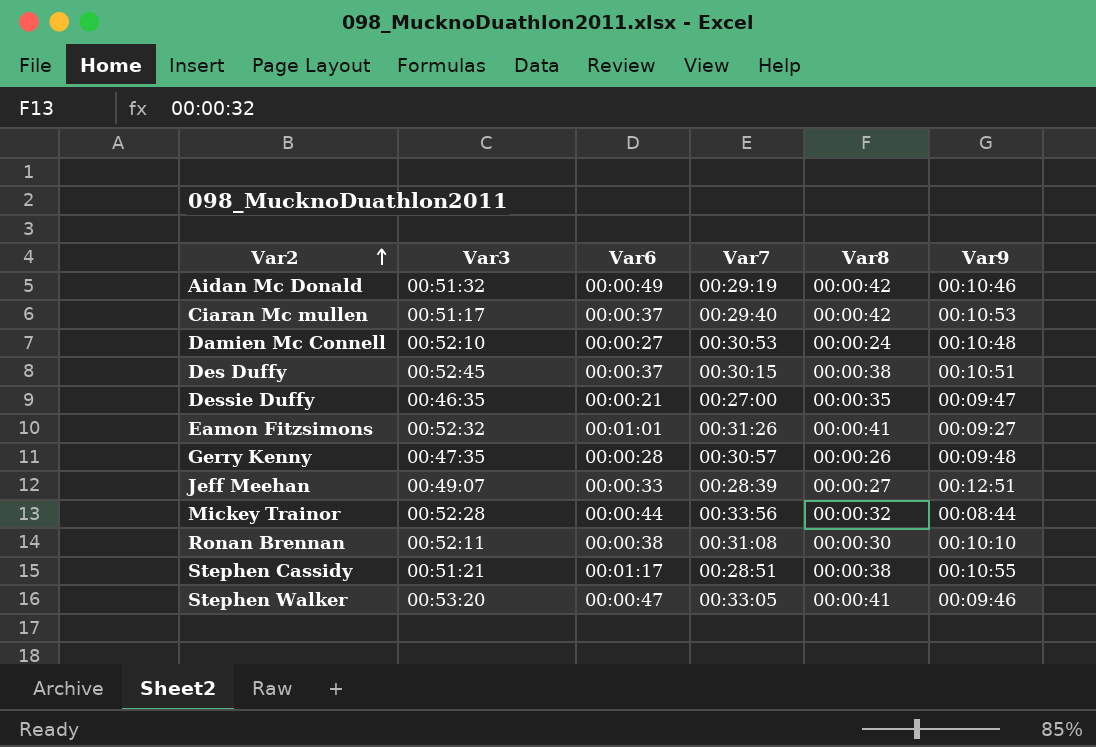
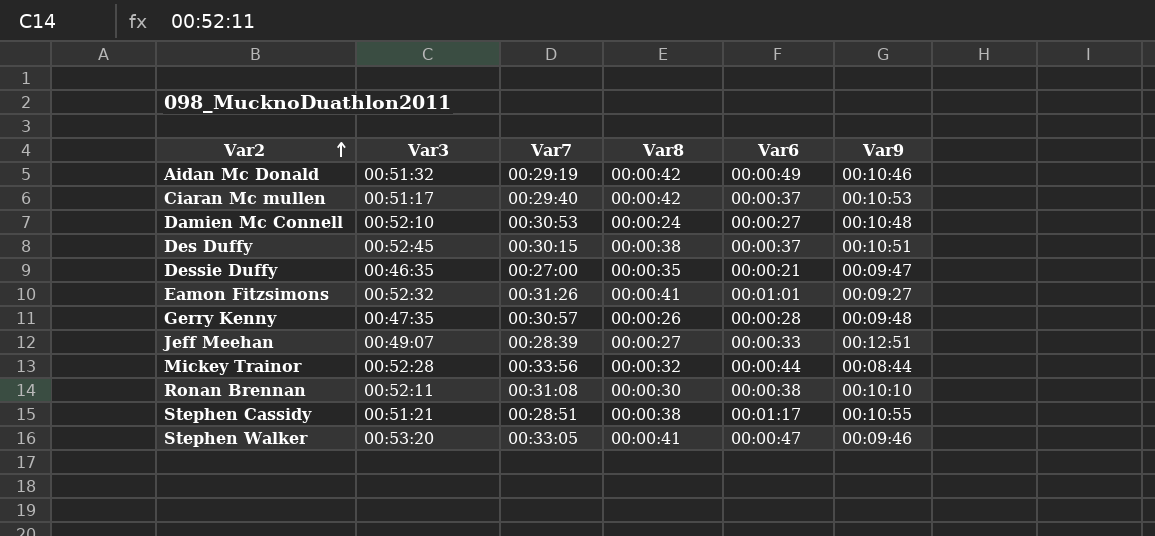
column Var6 | position: 3 -> 5

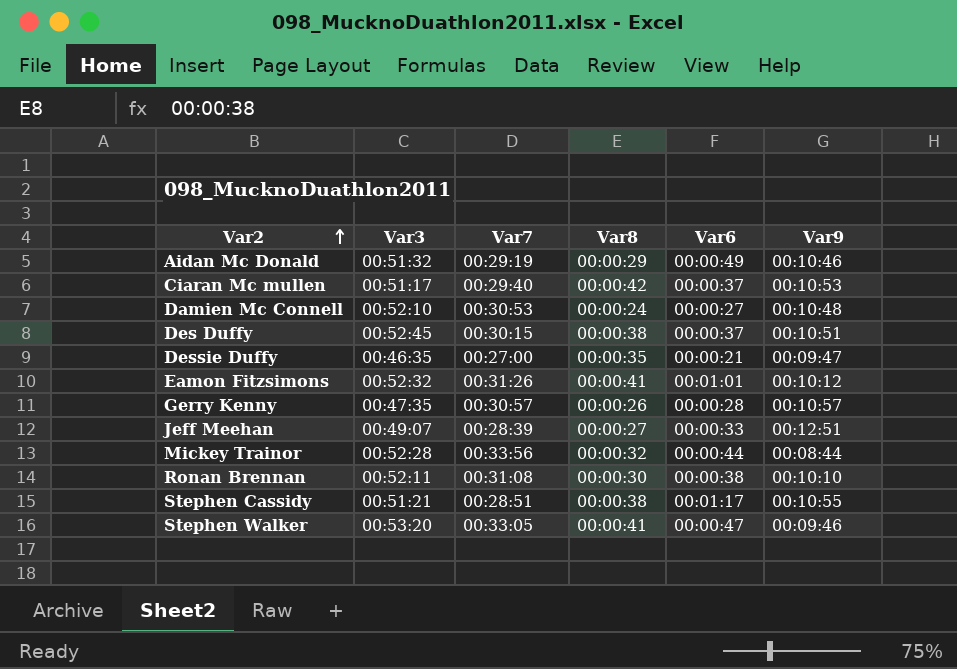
Aidan Mc Donald | Var8: 00:00:42 -> 00:00:29
Eamon Fitzsimons | Var9: 00:09:27 -> 00:10:12
Gerry Kenny | Var9: 00:09:48 -> 00:10:57

